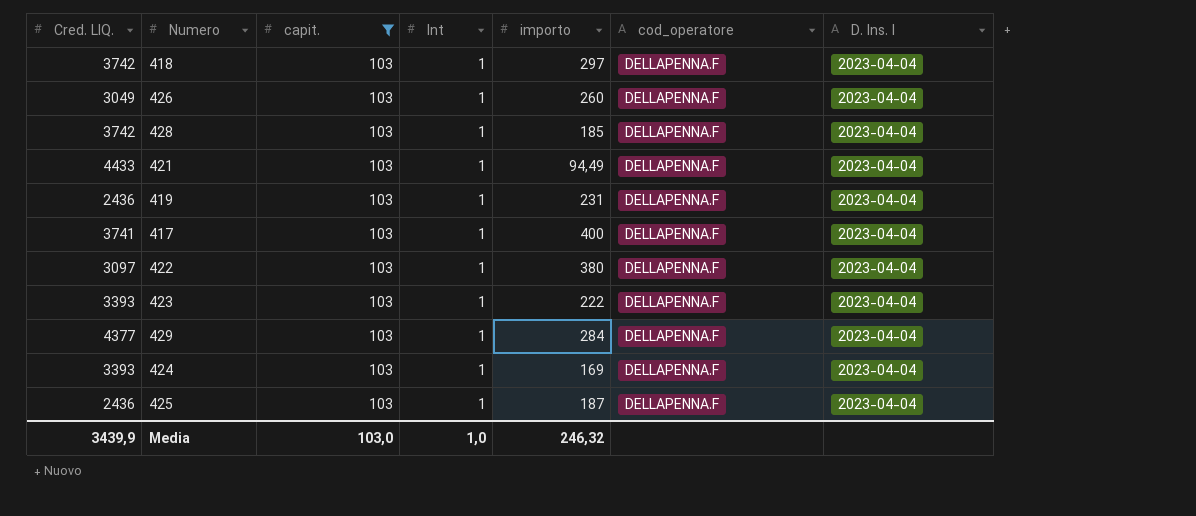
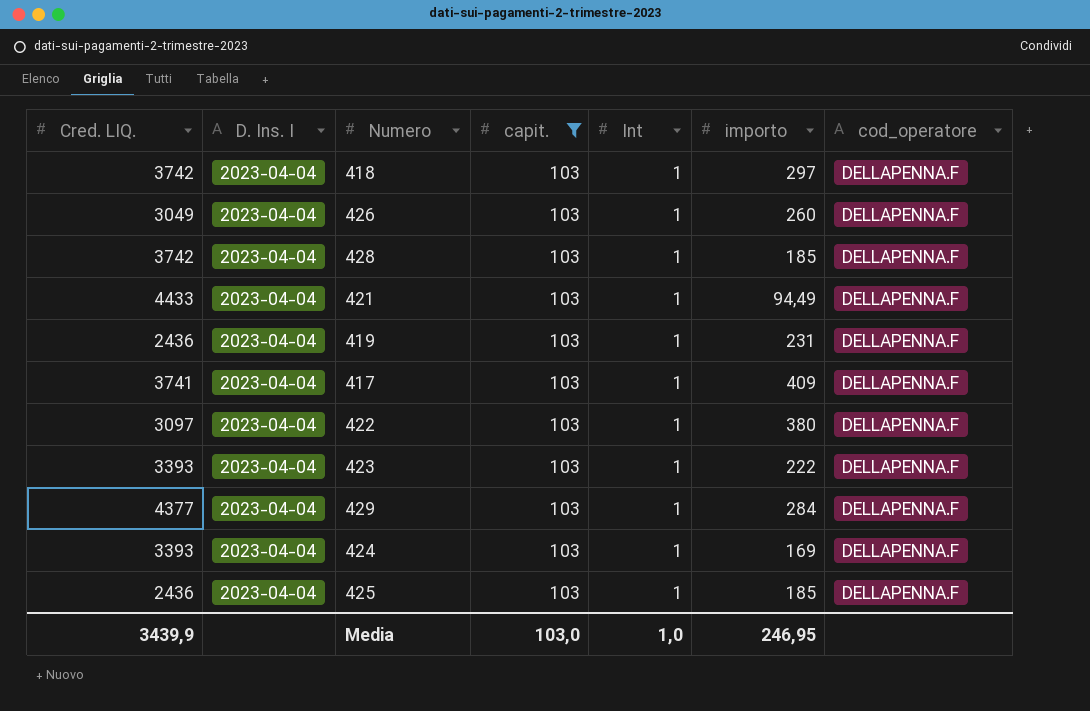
column D. Ins. I | position: 7 -> 2
417 | importo: 400 -> 409
425 | importo: 187 -> 185
Media | importo: 246,32 -> 246,95

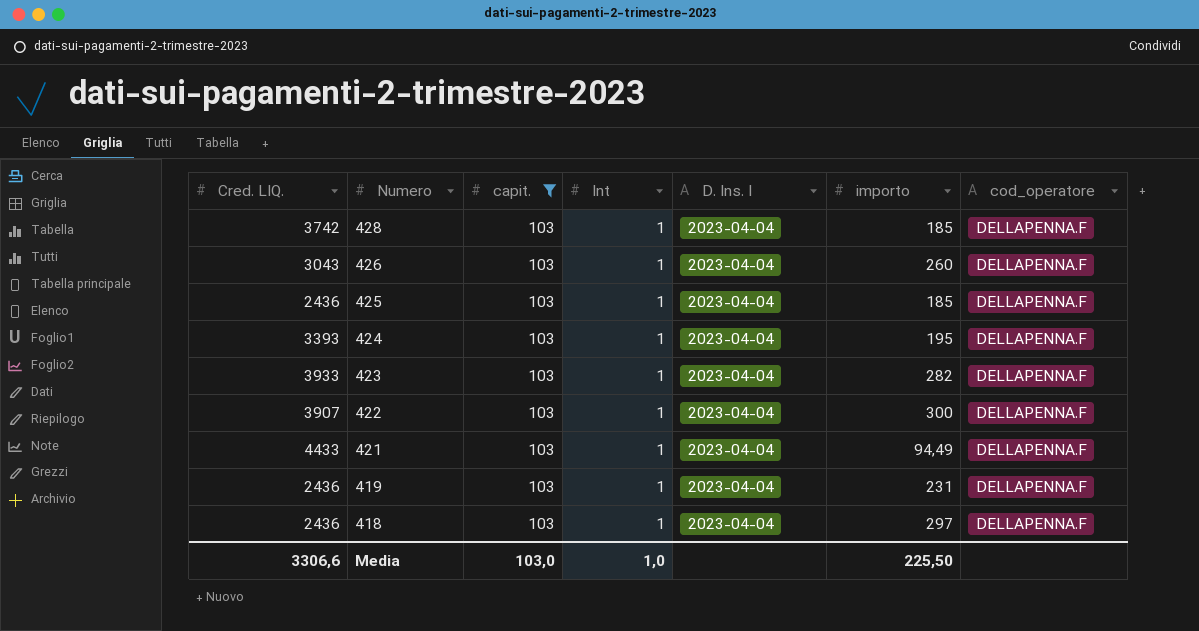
row order: none -> Numero descending
column D. Ins. I | position: 2 -> 5
row 417: 3741 | 2023-04-04 | 103 | 1 | 409 | DELLAPENNA.F -> none
row 429: 4377 | 2023-04-04 | 103 | 1 | 284 | DELLAPENNA.F -> none
426 | Cred. LIQ.: 3049 -> 3043
424 | importo: 169 -> 195
423 | Cred. LIQ.: 3393 -> 3933
423 | importo: 222 -> 282
422 | Cred. LIQ.: 3097 -> 3907
422 | importo: 380 -> 300
418 | Cred. LIQ.: 3742 -> 2436
Media | Cred. LIQ.: 3439,9 -> 3306,6
Media | importo: 246,95 -> 225,50

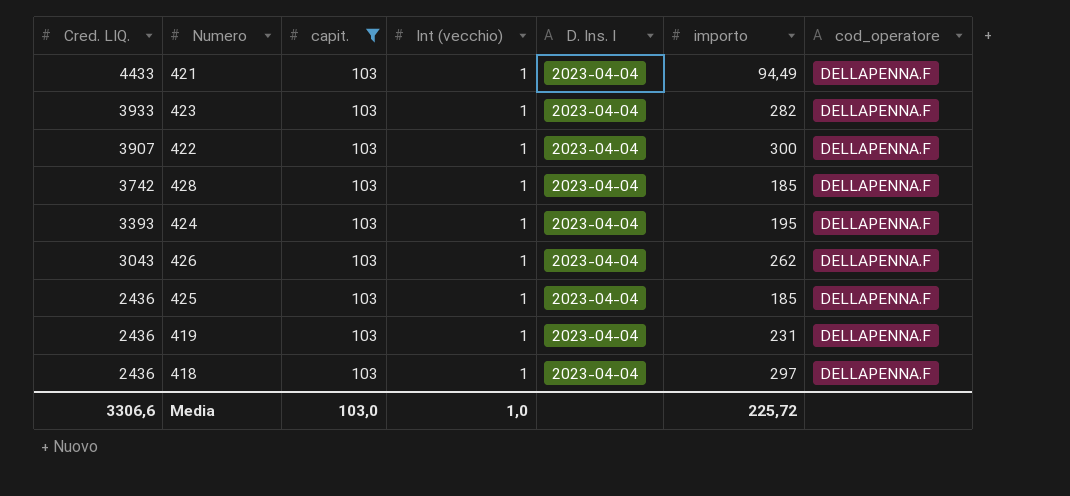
row order: Numero descending -> Cred. LIQ. descending
column name: Int -> Int (vecchio)
426 | importo: 260 -> 262
Media | importo: 225,50 -> 225,72

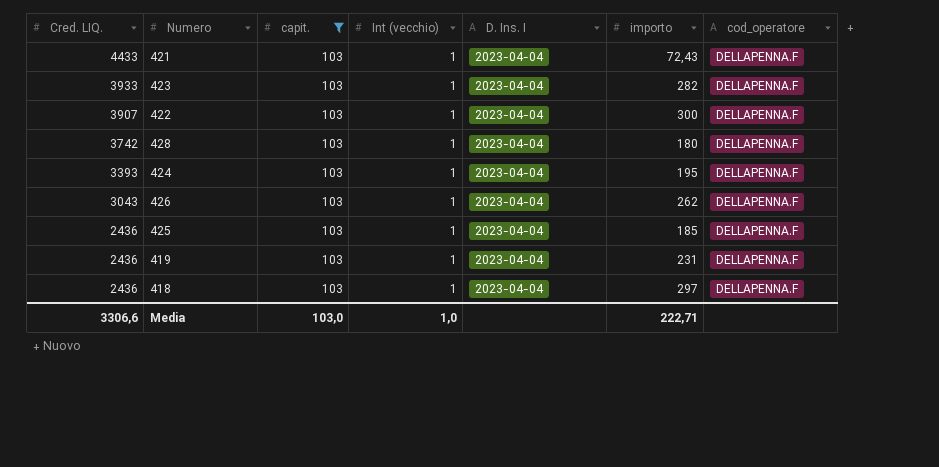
421 | importo: 94,49 -> 72,43
428 | importo: 185 -> 180
Media | importo: 225,72 -> 222,71

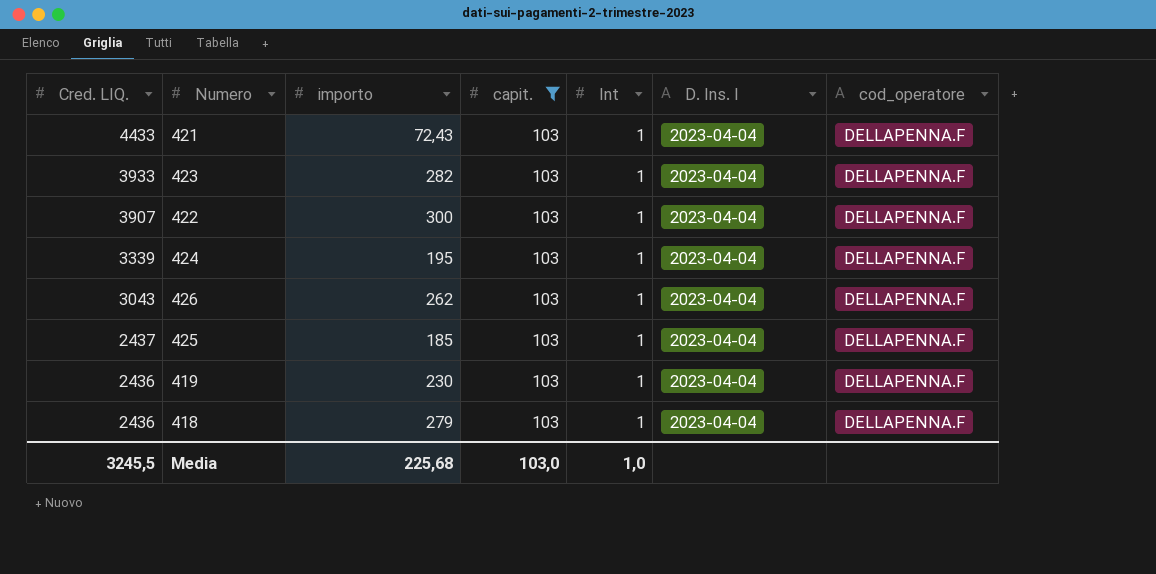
column importo | position: 6 -> 3
column name: Int (vecchio) -> Int
row 428: 3742 | 103 | 1 | 2023-04-04 | 180 | DELLAPENNA.F -> none
424 | Cred. LIQ.: 3393 -> 3339
425 | Cred. LIQ.: 2436 -> 2437
419 | importo: 231 -> 230
418 | importo: 297 -> 279
Media | Cred. LIQ.: 3306,6 -> 3245,5
Media | importo: 222,71 -> 225,68

